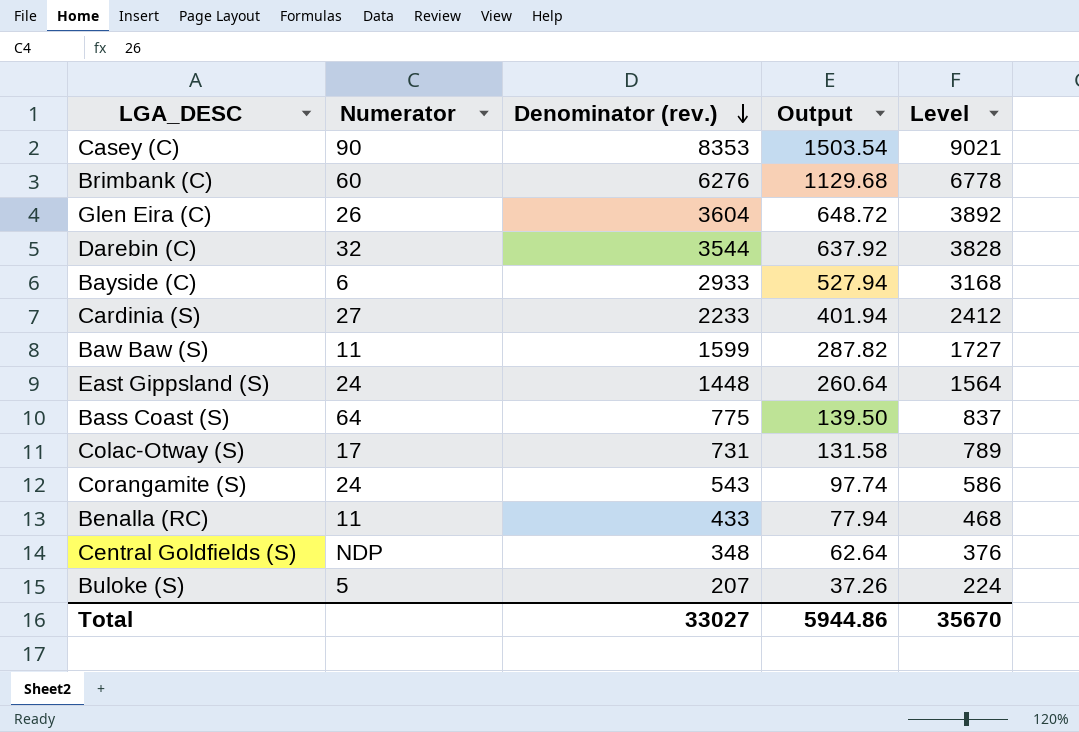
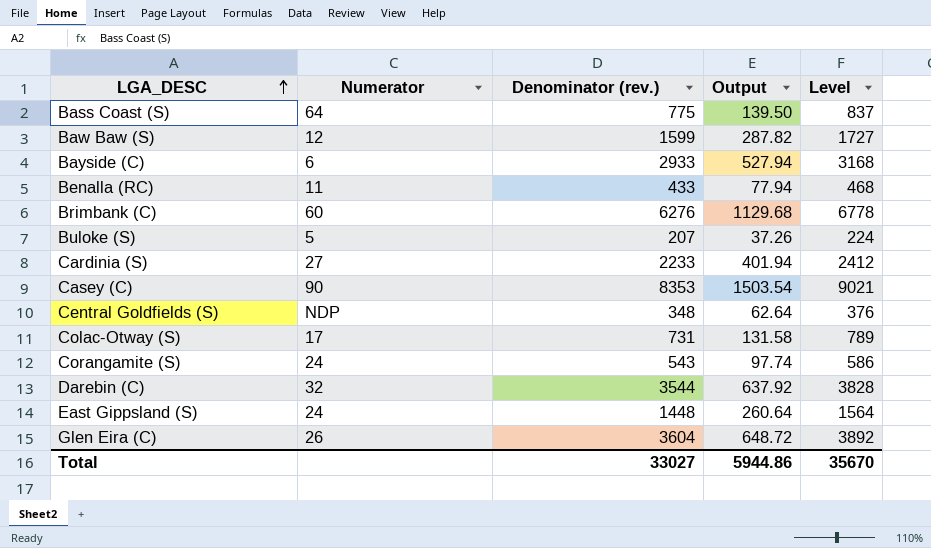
row order: Denominator (rev.) descending -> LGA_DESC ascending
Baw Baw (S) | Numerator: 11 -> 12

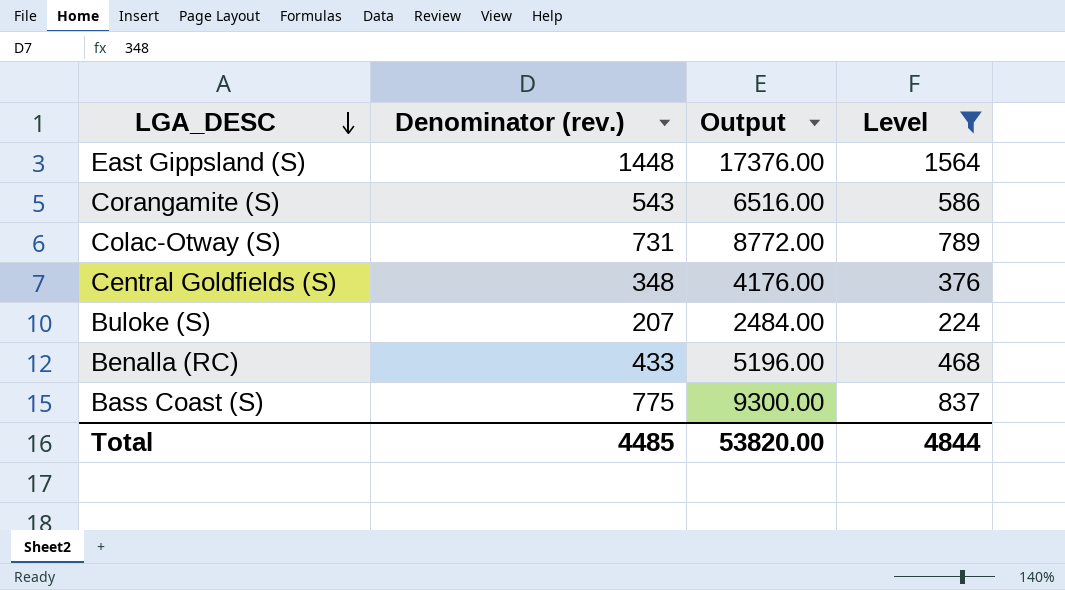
filter: none -> Level <= 1564
row order: LGA_DESC ascending -> LGA_DESC descending
column Numerator | position: 2 -> none
column Output | formula: [Denominator (rev.)] * 0.18 -> [Denominator (rev.)] * 12
Total | Denominator (rev.): 33027 -> 4485
Total | Output: 5944.86 -> 53820.00
Total | Level: 35670 -> 4844

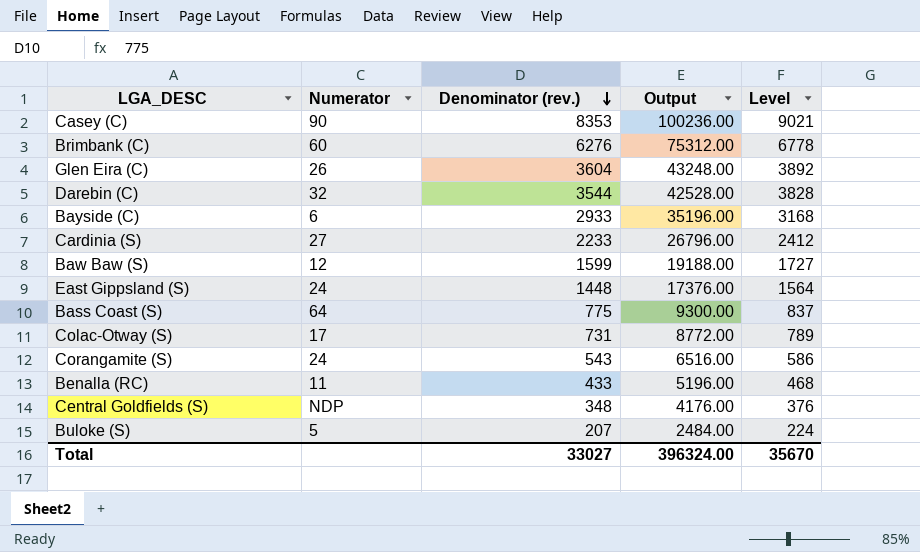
filter: Level <= 1564 -> none
row order: LGA_DESC descending -> Denominator (rev.) descending
column Numerator | position: none -> 2
Total | Denominator (rev.): 4485 -> 33027
Total | Output: 53820.00 -> 396324.00
Total | Level: 4844 -> 35670

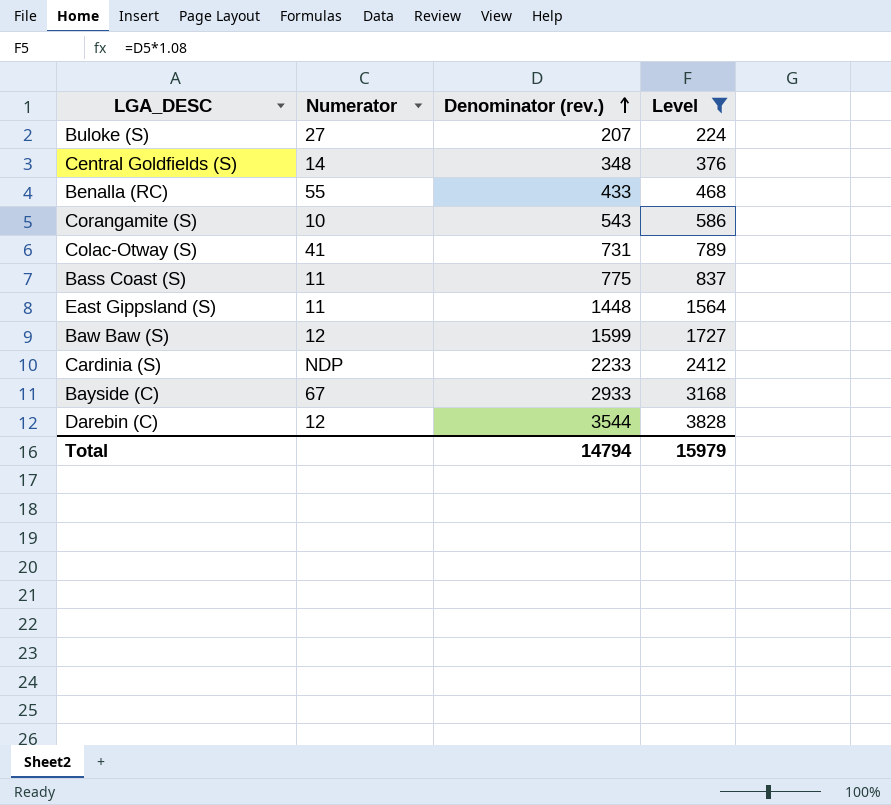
filter: none -> Level <= 3828
row order: Denominator (rev.) descending -> Denominator (rev.) ascending
column Output | formula: [Denominator (rev.)] * 12 -> none
Buloke (S) | Numerator: 5 -> 27
Central Goldfields (S) | Numerator: NDP -> 14
Benalla (RC) | Numerator: 11 -> 55
Corangamite (S) | Numerator: 24 -> 10
Colac-Otway (S) | Numerator: 17 -> 41
Bass Coast (S) | Numerator: 64 -> 11
East Gippsland (S) | Numerator: 24 -> 11
Cardinia (S) | Numerator: 27 -> NDP
Bayside (C) | Numerator: 6 -> 67
Darebin (C) | Numerator: 32 -> 12
Total | Denominator (rev.): 33027 -> 14794
Total | Level: 35670 -> 15979

